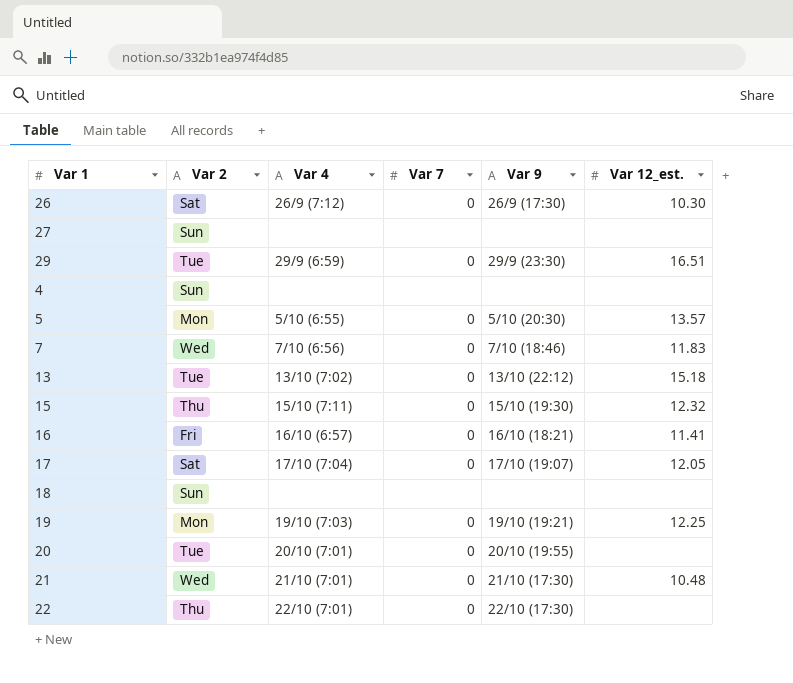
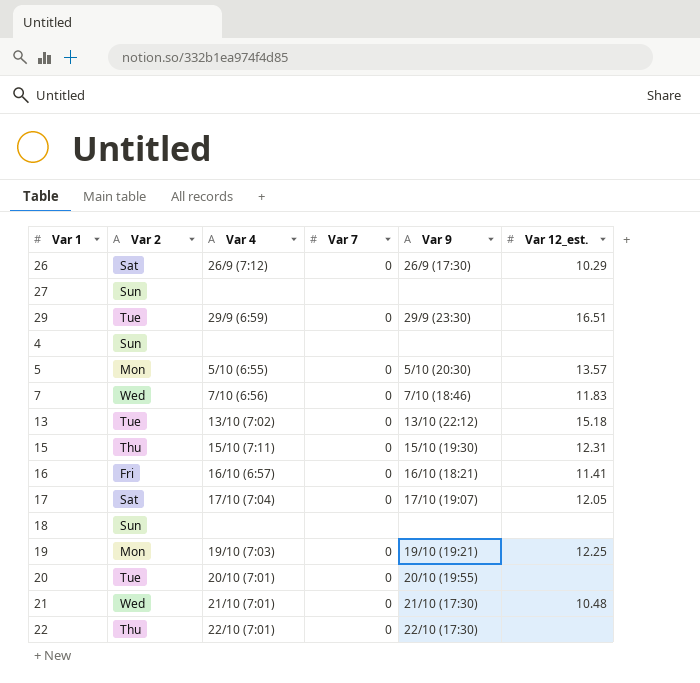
26 | Var 12_est.: 10.30 -> 10.29
15 | Var 12_est.: 12.32 -> 12.31

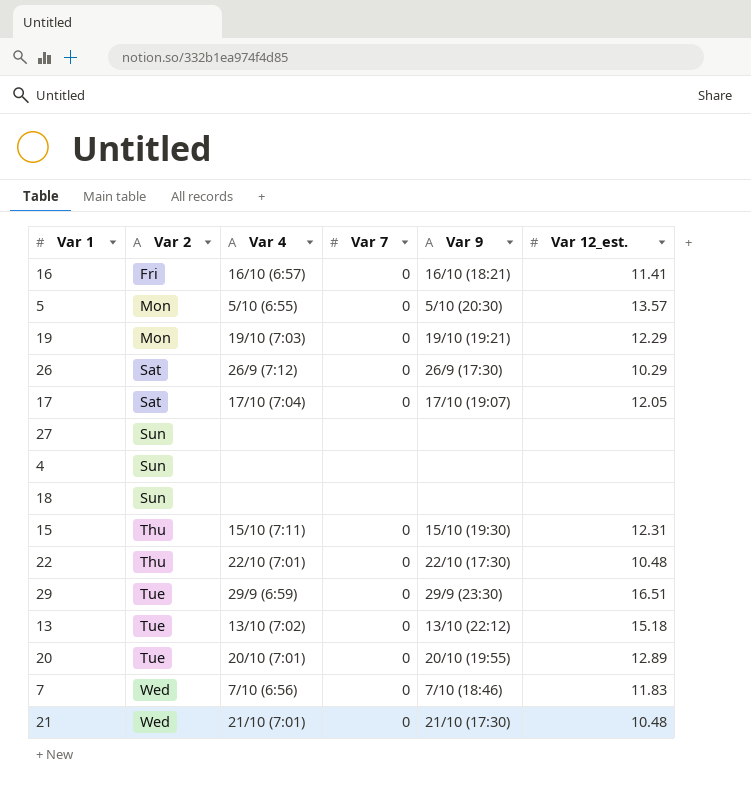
row order: none -> Var 2 ascending
19 | Var 12_est.: 12.25 -> 12.29
22 | Var 12_est.: none -> 10.48
20 | Var 12_est.: none -> 12.89

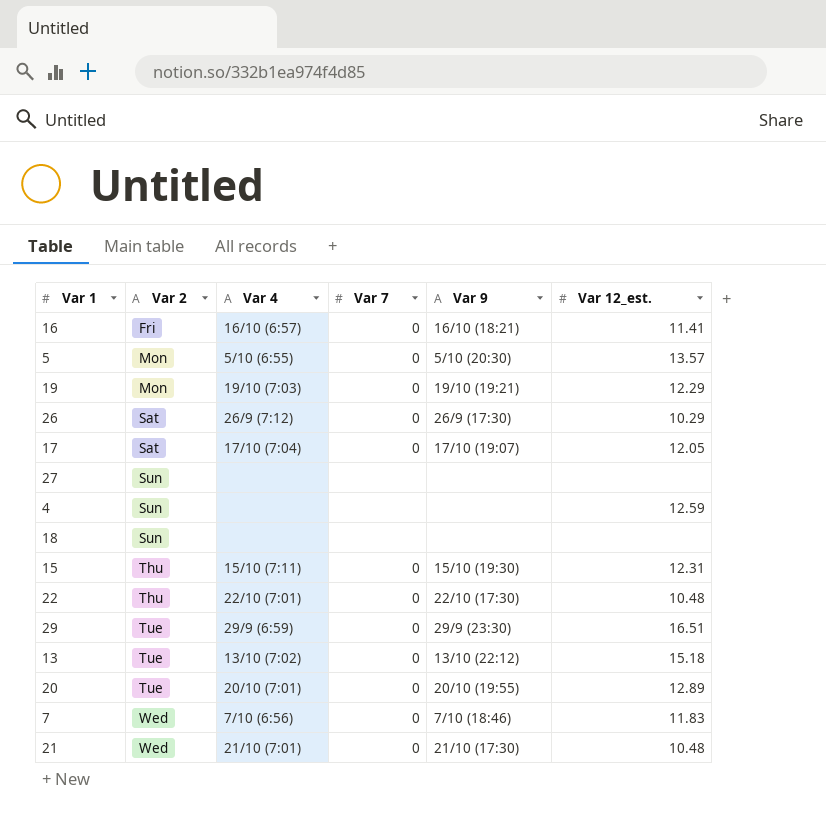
4 | Var 12_est.: none -> 12.59

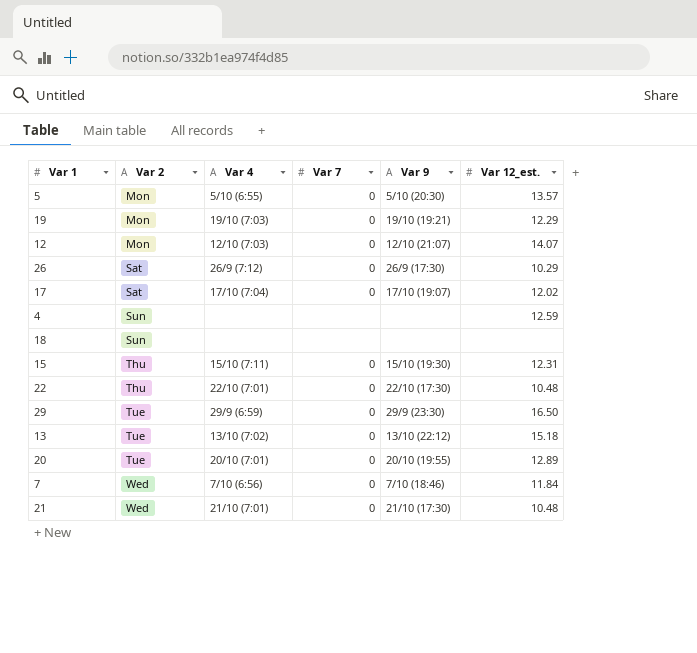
row 16: Fri | 16/10 (6:57) | 0 | 16/10 (18:21) | 11.41 -> none
row 27: Sun | none | none | none | none -> none
row 12: none -> Mon | 12/10 (7:03) | 0 | 12/10 (21:07) | 14.07
17 | Var 12_est.: 12.05 -> 12.02
29 | Var 12_est.: 16.51 -> 16.50
7 | Var 12_est.: 11.83 -> 11.84

